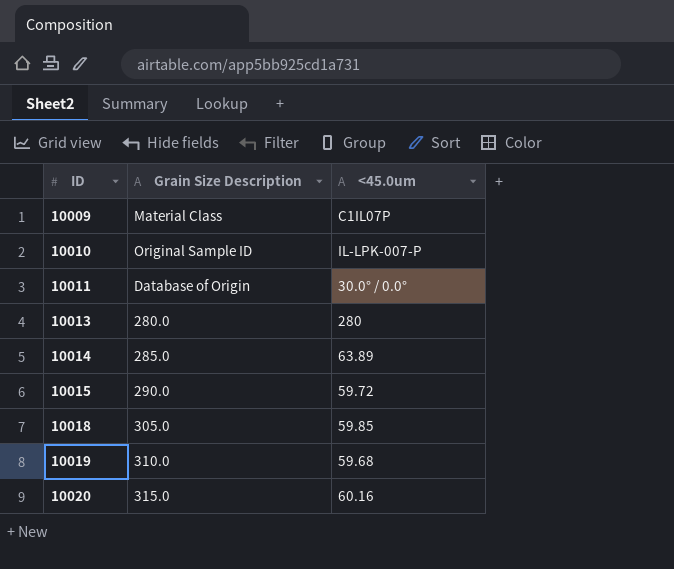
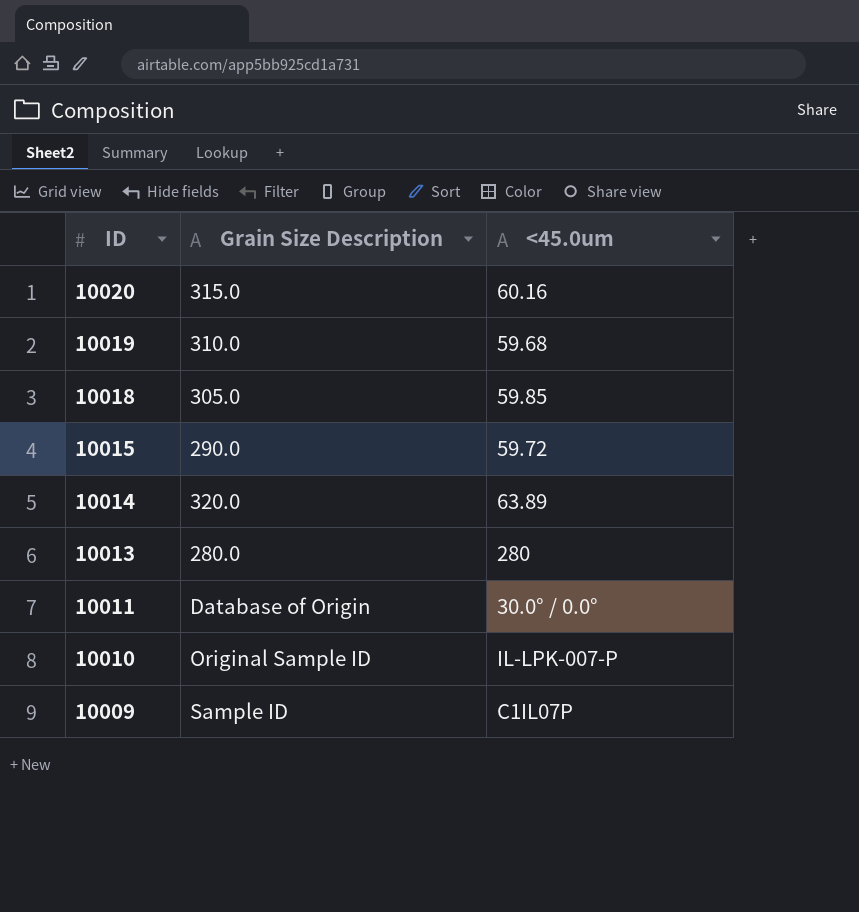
row order: ID ascending -> ID descending
10014 | Grain Size Description: 285.0 -> 320.0
10009 | Grain Size Description: Material Class -> Sample ID

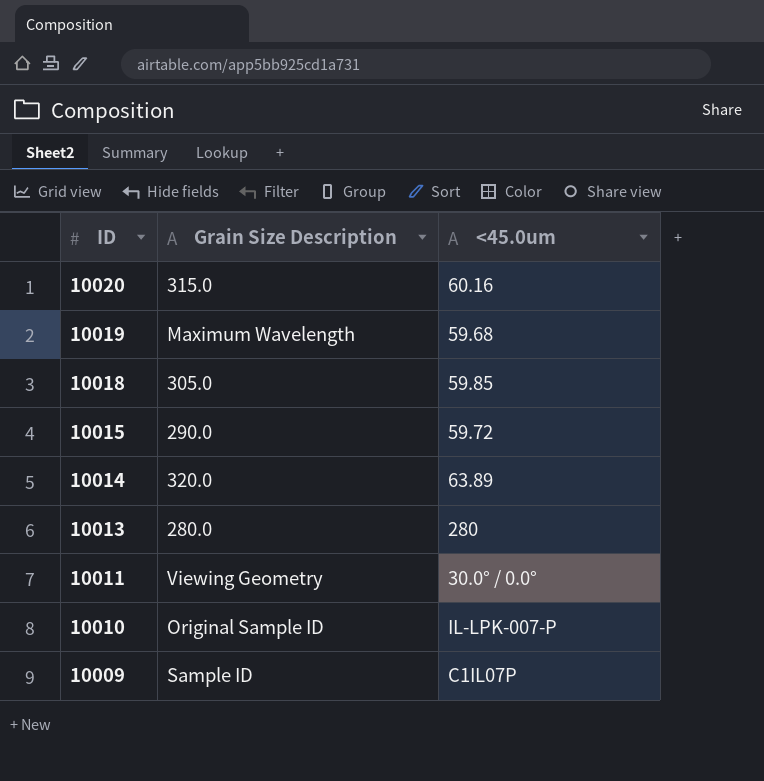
10019 | Grain Size Description: 310.0 -> Maximum Wavelength
10011 | Grain Size Description: Database of Origin -> Viewing Geometry

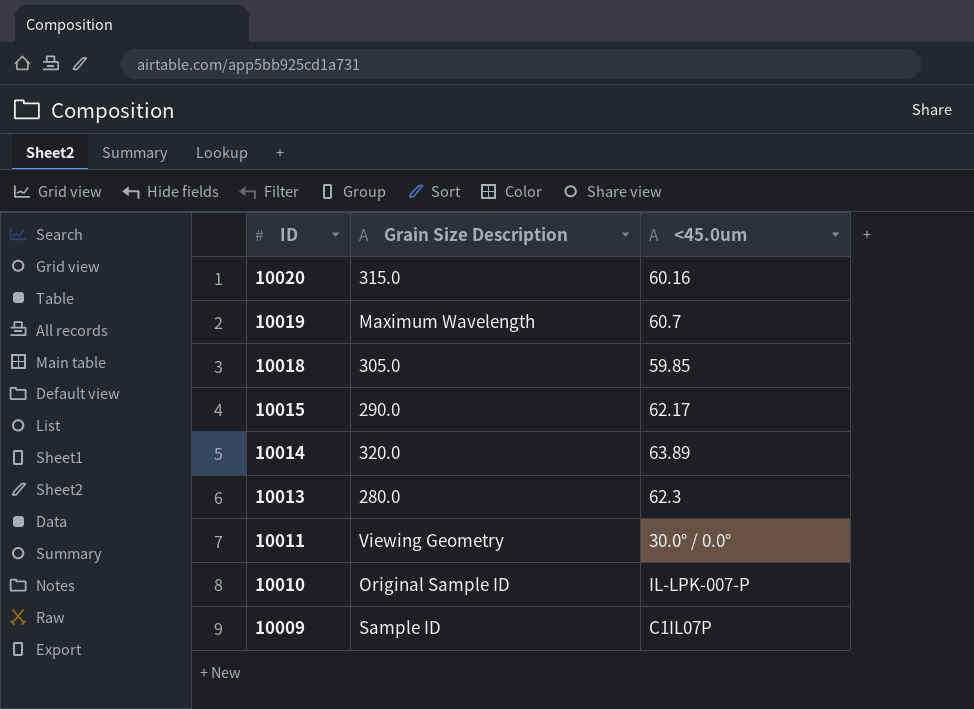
10019 | <45.0um: 59.68 -> 60.7
10015 | <45.0um: 59.72 -> 62.17
10013 | <45.0um: 280 -> 62.3

